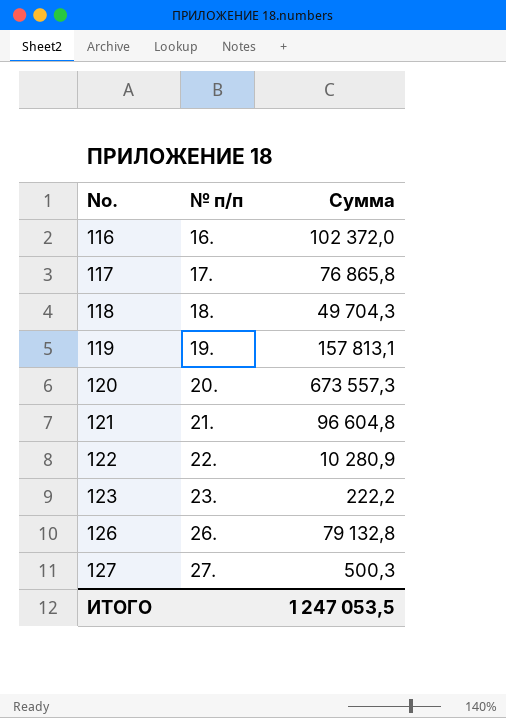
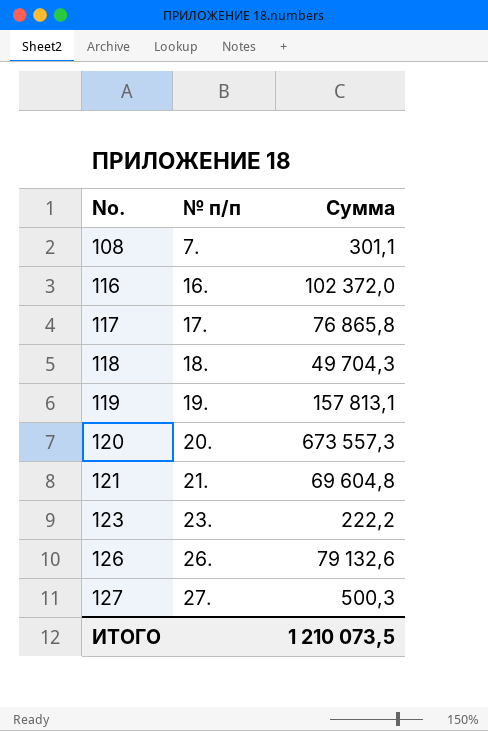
row 122: 22. | 10 280,9 -> none
row 108: none -> 7. | 301,1
121 | Сумма: 96 604,8 -> 69 604,8
126 | Сумма: 79 132,8 -> 79 132,6
ИТОГО | Сумма: 1 247 053,5 -> 1 210 073,5

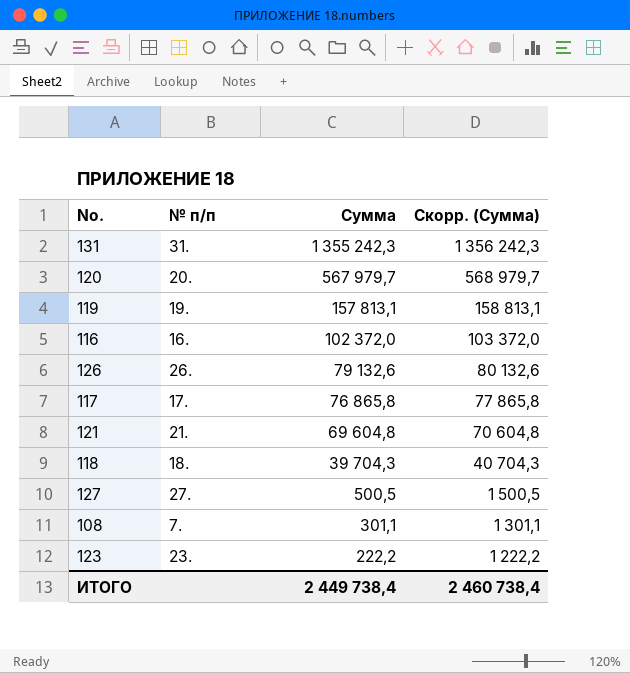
row order: No. ascending -> Сумма descending
column Скорр. (Сумма) | formula: none -> [Сумма] + 1000
row 131: none -> 31. | 1 355 242,3 | 1 356 242,3
120 | Сумма: 673 557,3 -> 567 979,7
118 | Сумма: 49 704,3 -> 39 704,3
127 | Сумма: 500,3 -> 500,5
ИТОГО | Сумма: 1 210 073,5 -> 2 449 738,4

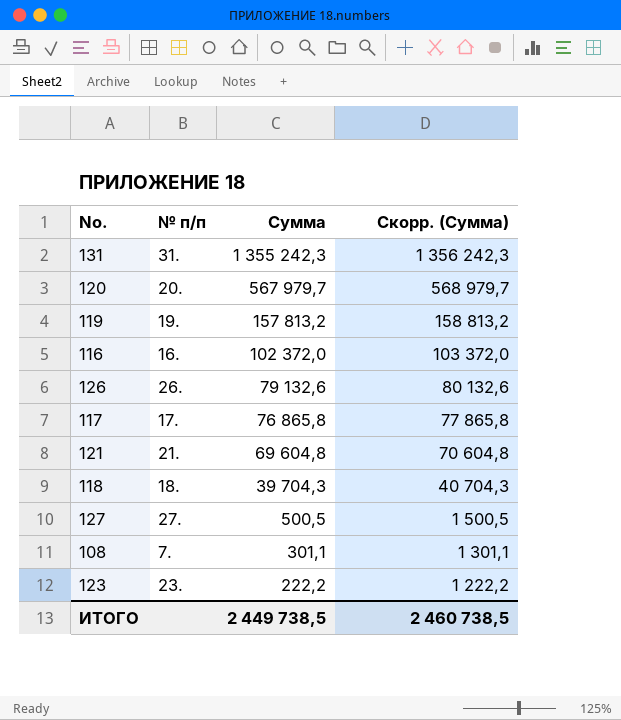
119 | Сумма: 157 813,1 -> 157 813,2
119 | Скорр. (Сумма): 158 813,1 -> 158 813,2
ИТОГО | Сумма: 2 449 738,4 -> 2 449 738,5
ИТОГО | Скорр. (Сумма): 2 460 738,4 -> 2 460 738,5

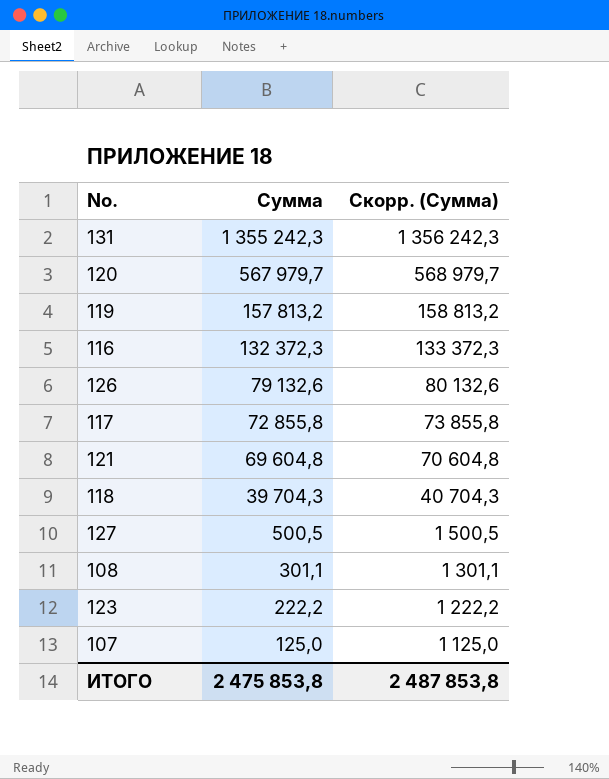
column № п/п | position: 2 -> none
116 | Сумма: 102 372,0 -> 132 372,3
116 | Скорр. (Сумма): 103 372,0 -> 133 372,3
117 | Сумма: 76 865,8 -> 72 855,8
117 | Скорр. (Сумма): 77 865,8 -> 73 855,8
row 107: none -> 125,0 | 1 125,0
ИТОГО | Сумма: 2 449 738,5 -> 2 475 853,8
ИТОГО | Скорр. (Сумма): 2 460 738,5 -> 2 487 853,8

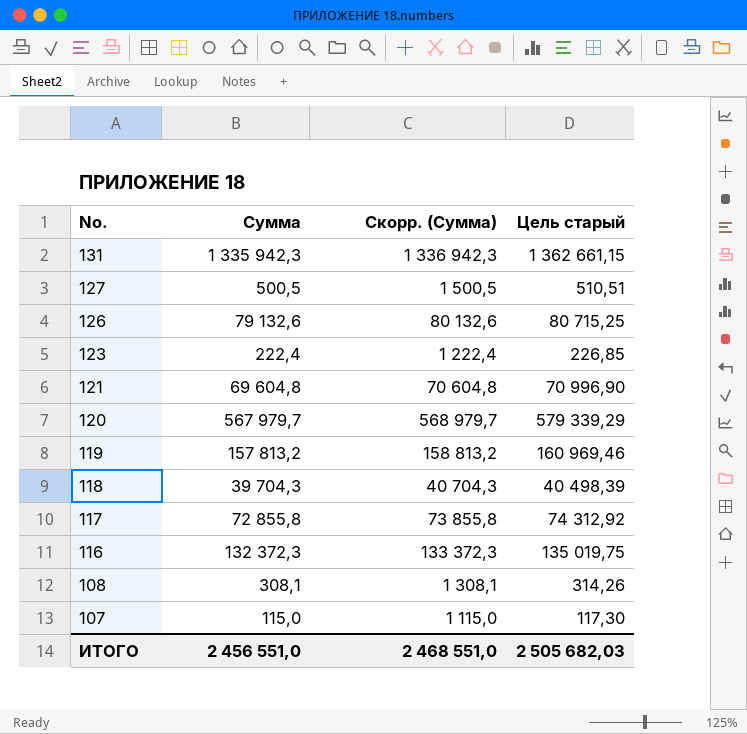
row order: Сумма descending -> No. descending
column Цель старый | formula: none -> [Сумма] * 1,02
131 | Сумма: 1 355 242,3 -> 1 335 942,3
131 | Скорр. (Сумма): 1 356 242,3 -> 1 336 942,3
123 | Сумма: 222,2 -> 222,4
123 | Скорр. (Сумма): 1 222,2 -> 1 222,4
108 | Сумма: 301,1 -> 308,1
108 | Скорр. (Сумма): 1 301,1 -> 1 308,1
107 | Сумма: 125,0 -> 115,0
107 | Скорр. (Сумма): 1 125,0 -> 1 115,0
ИТОГО | Сумма: 2 475 853,8 -> 2 456 551,0
ИТОГО | Скорр. (Сумма): 2 487 853,8 -> 2 468 551,0

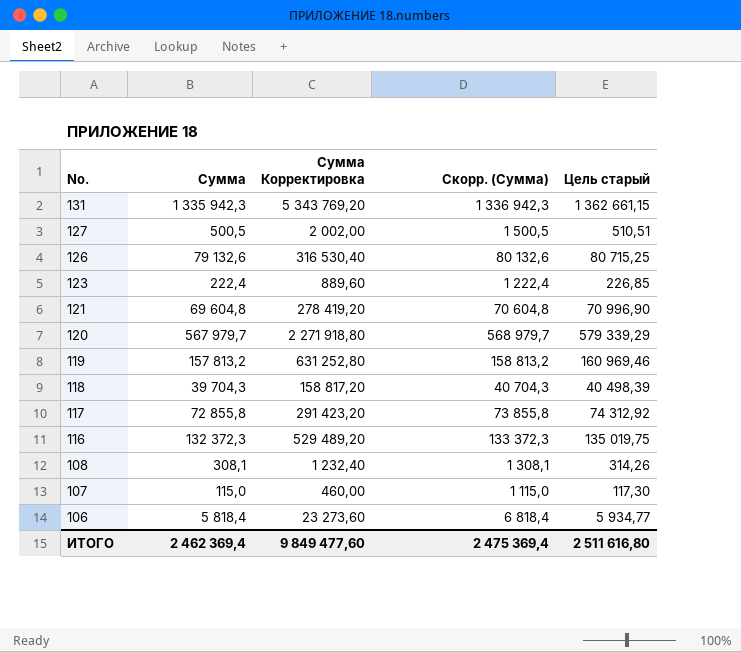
column Сумма Корректировка | formula: none -> [Сумма] * 4
row 106: none -> 5 818,4 | 23 273,60 | 6 818,4 | 5 934,77
ИТОГО | Сумма: 2 456 551,0 -> 2 462 369,4
ИТОГО | Скорр. (Сумма): 2 468 551,0 -> 2 475 369,4
ИТОГО | Цель старый: 2 505 682,03 -> 2 511 616,80

